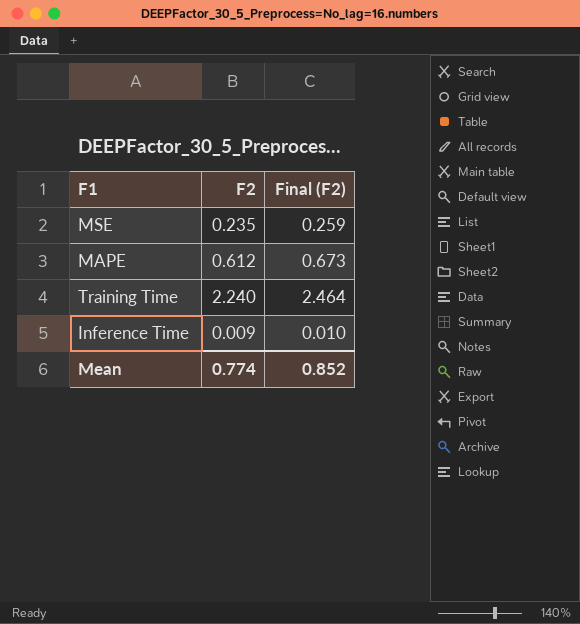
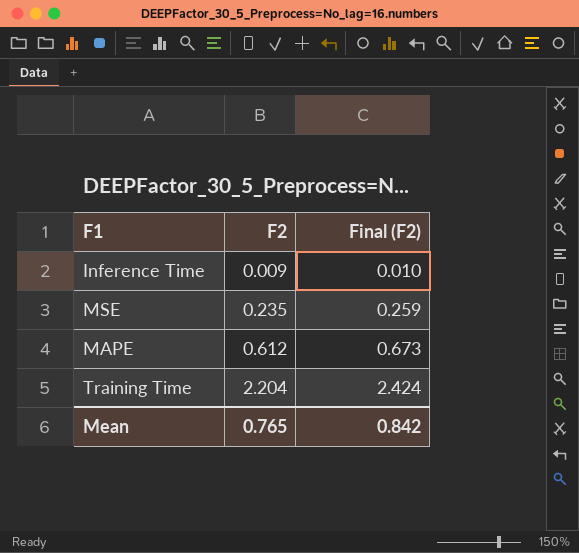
row order: none -> F2 ascending
Training Time | F2: 2.240 -> 2.204
Training Time | Final (F2): 2.464 -> 2.424
Mean | F2: 0.774 -> 0.765
Mean | Final (F2): 0.852 -> 0.842

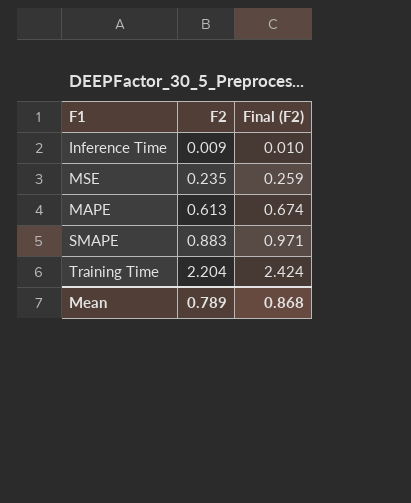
MAPE | F2: 0.612 -> 0.613
MAPE | Final (F2): 0.673 -> 0.674
row SMAPE: none -> 0.883 | 0.971
Mean | F2: 0.765 -> 0.789
Mean | Final (F2): 0.842 -> 0.868

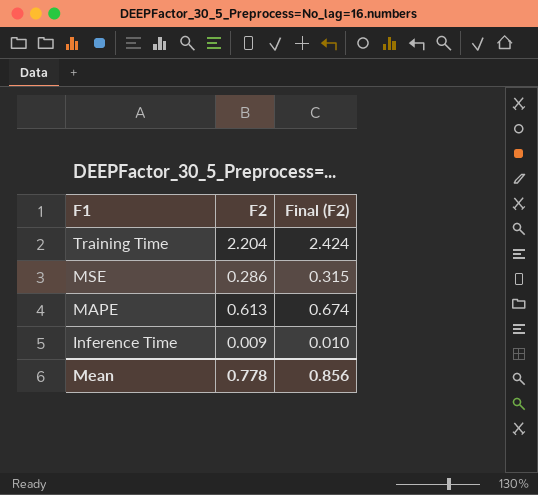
row order: F2 ascending -> F1 descending
row SMAPE: 0.883 | 0.971 -> none
MSE | F2: 0.235 -> 0.286
MSE | Final (F2): 0.259 -> 0.315
Mean | F2: 0.789 -> 0.778
Mean | Final (F2): 0.868 -> 0.856

